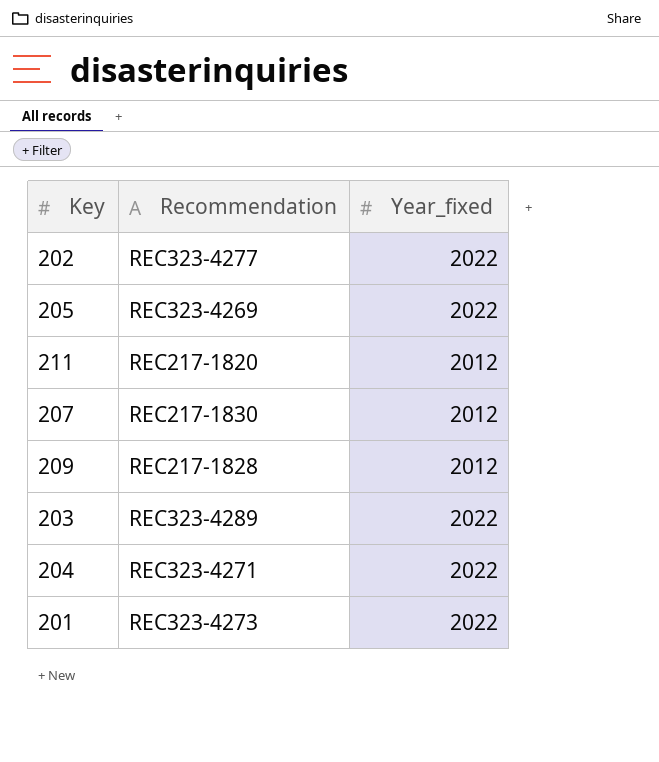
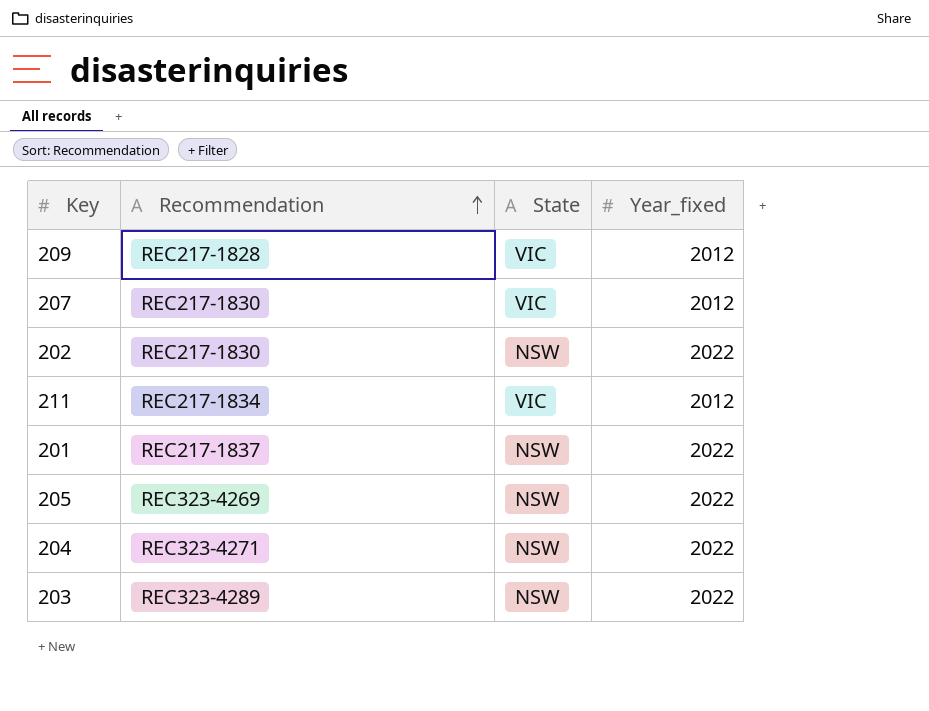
row order: none -> Recommendation ascending
column State | position: none -> 3
202 | Recommendation: REC323-4277 -> REC217-1830
211 | Recommendation: REC217-1820 -> REC217-1834
201 | Recommendation: REC323-4273 -> REC217-1837

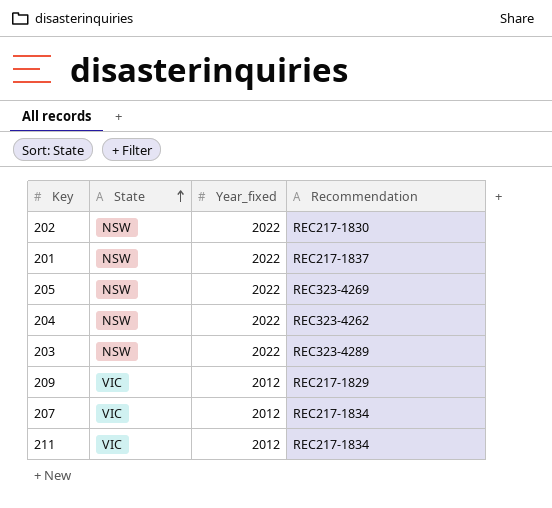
row order: Recommendation ascending -> State ascending
column Recommendation | position: 2 -> 4
204 | Recommendation: REC323-4271 -> REC323-4262
209 | Recommendation: REC217-1828 -> REC217-1829
207 | Recommendation: REC217-1830 -> REC217-1834

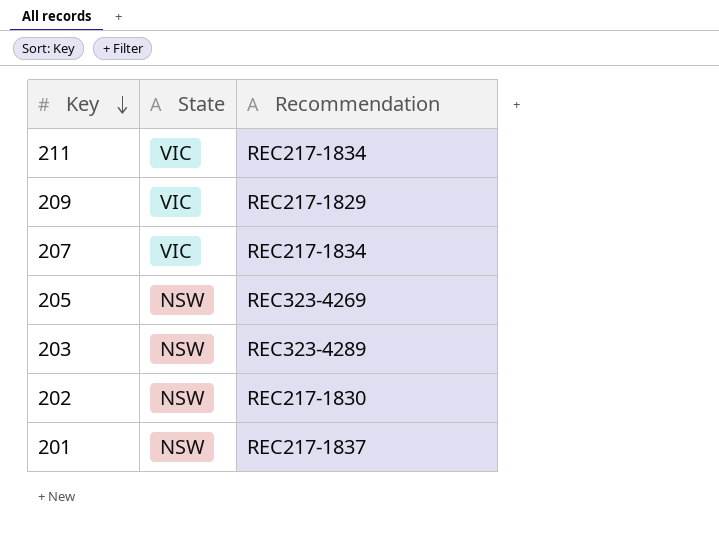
row order: State ascending -> Key descending
column Year_fixed | position: 3 -> none
row 204: NSW | 2022 | REC323-4262 -> none

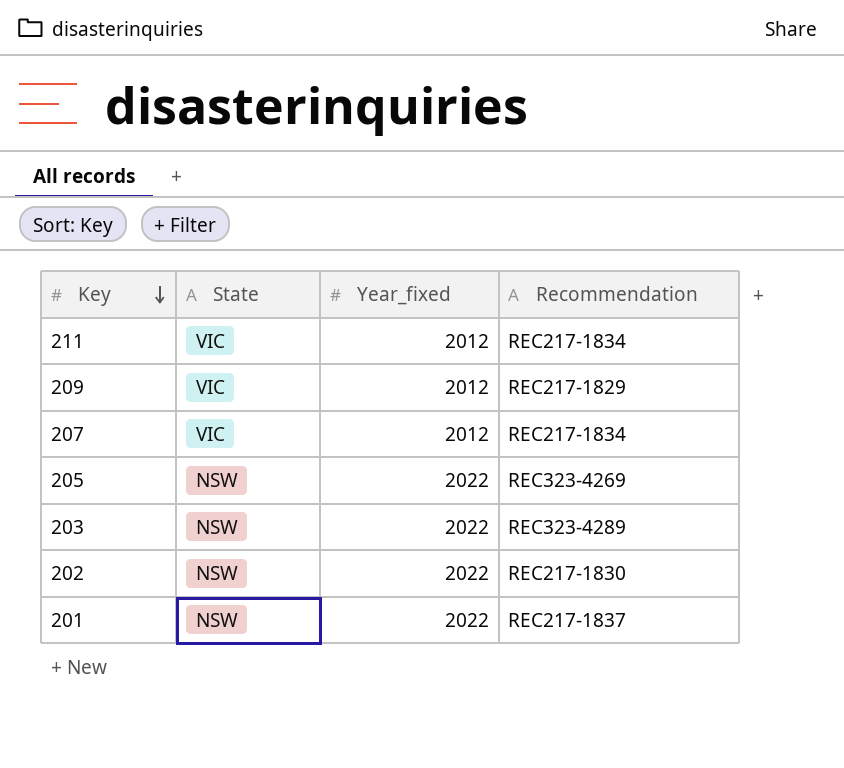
column Year_fixed | position: none -> 3

